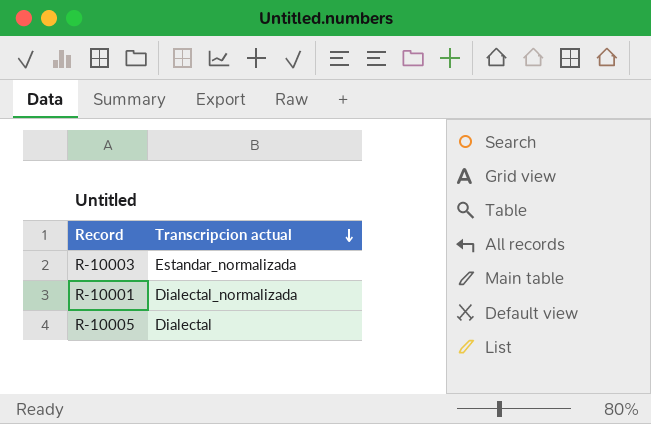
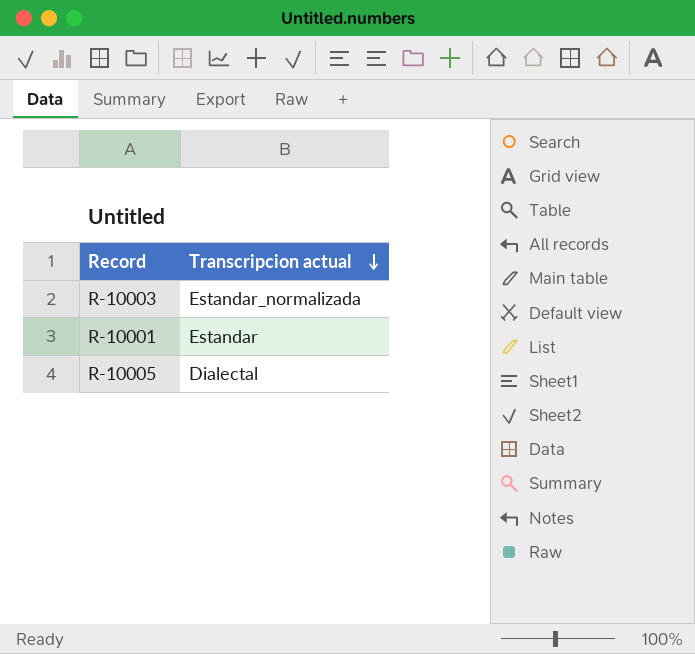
R-10001 | Transcripcion actual: Dialectal_normalizada -> Estandar

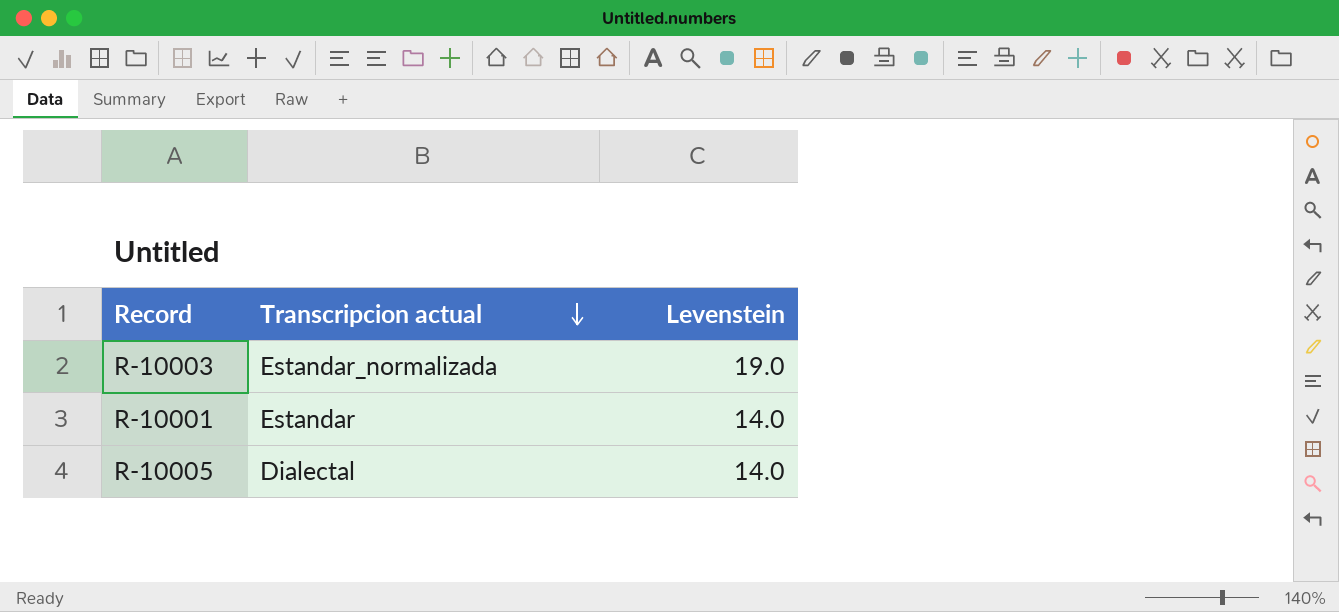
column Levenstein | position: none -> 3

